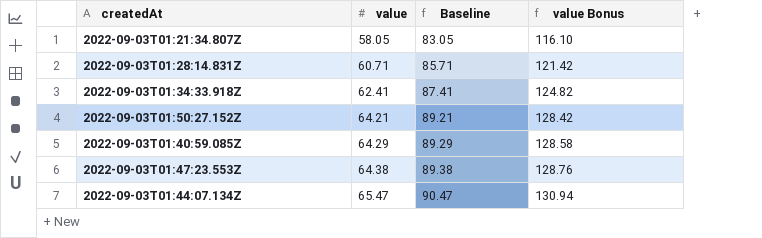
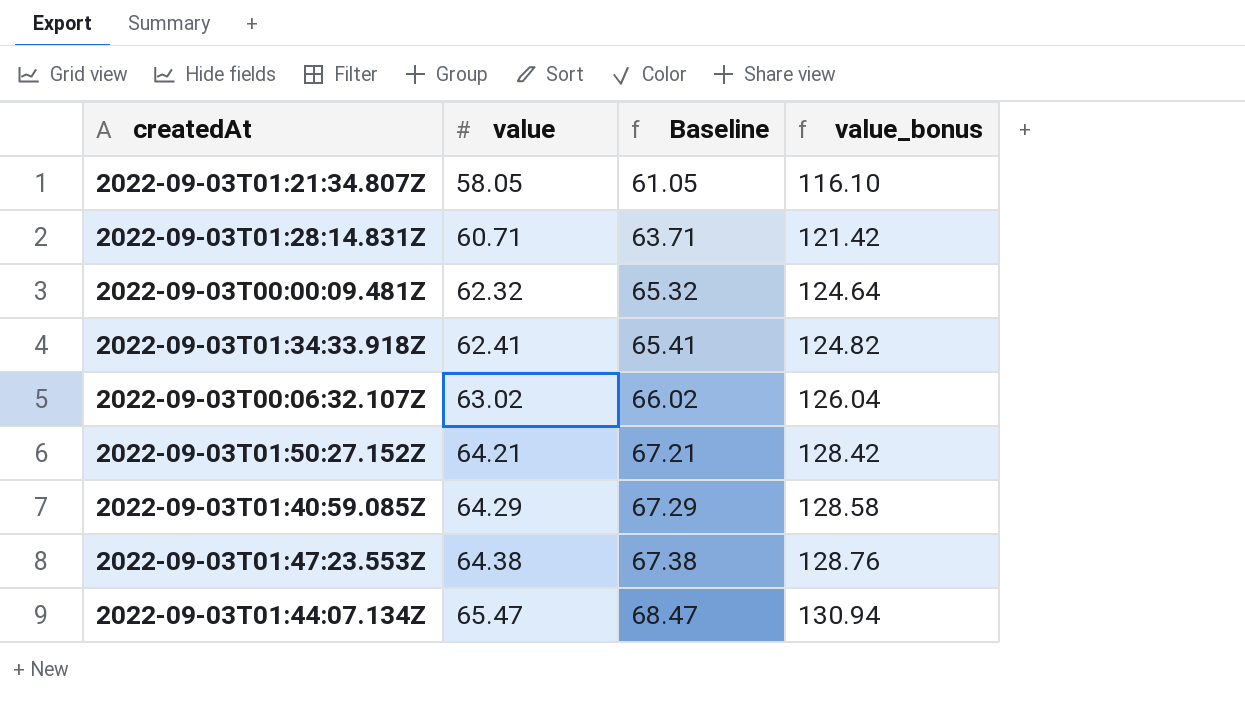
column Baseline | formula: [value] + 25 -> [value] + 3
column name: value Bonus -> value_bonus
row 2022-09-03T00:00:09.481Z: none -> 62.32 | 65.32 | 124.64
row 2022-09-03T00:06:32.107Z: none -> 63.02 | 66.02 | 126.04

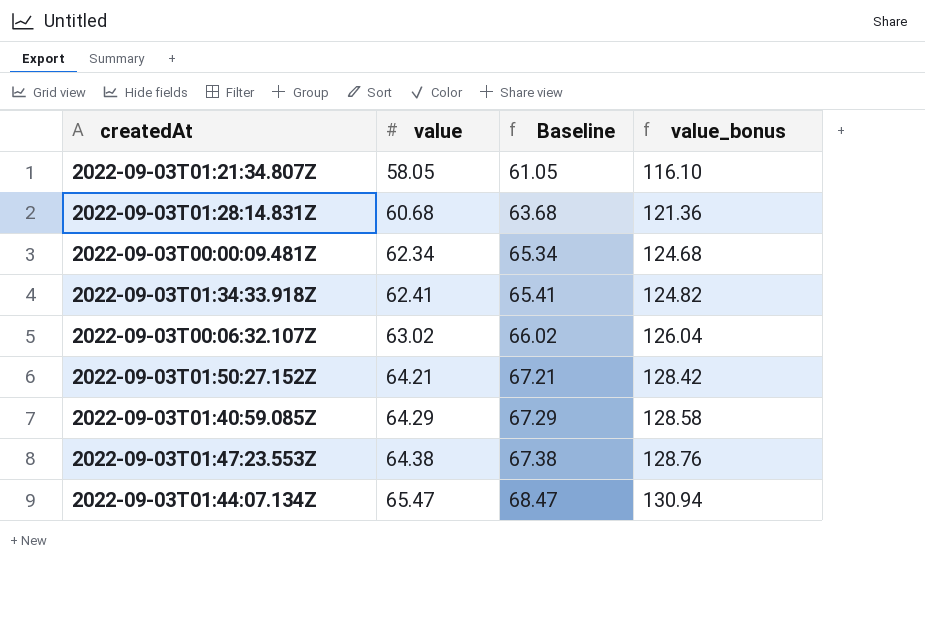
2022-09-03T01:28:14.831Z | value: 60.71 -> 60.68
2022-09-03T01:28:14.831Z | Baseline: 63.71 -> 63.68
2022-09-03T01:28:14.831Z | value_bonus: 121.42 -> 121.36
2022-09-03T00:00:09.481Z | value: 62.32 -> 62.34
2022-09-03T00:00:09.481Z | Baseline: 65.32 -> 65.34
2022-09-03T00:00:09.481Z | value_bonus: 124.64 -> 124.68

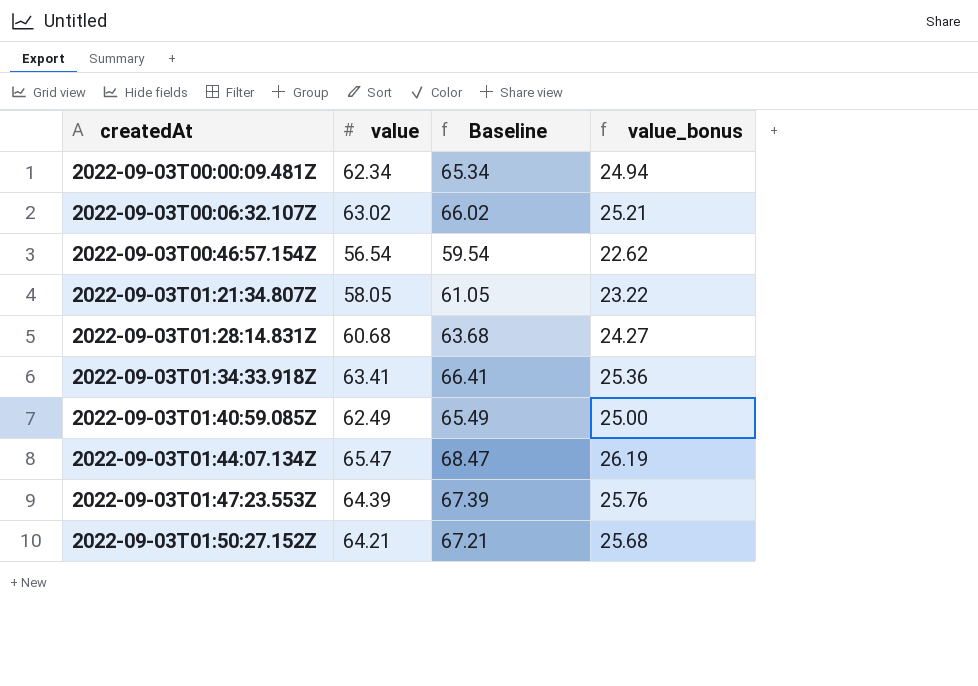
row order: value ascending -> createdAt ascending
column value_bonus | formula: [value] * 2 -> [value] * 0.4
row 2022-09-03T00:46:57.154Z: none -> 56.54 | 59.54 | 22.62
2022-09-03T01:34:33.918Z | value: 62.41 -> 63.41
2022-09-03T01:34:33.918Z | Baseline: 65.41 -> 66.41
2022-09-03T01:40:59.085Z | value: 64.29 -> 62.49
2022-09-03T01:40:59.085Z | Baseline: 67.29 -> 65.49
2022-09-03T01:47:23.553Z | value: 64.38 -> 64.39
2022-09-03T01:47:23.553Z | Baseline: 67.38 -> 67.39

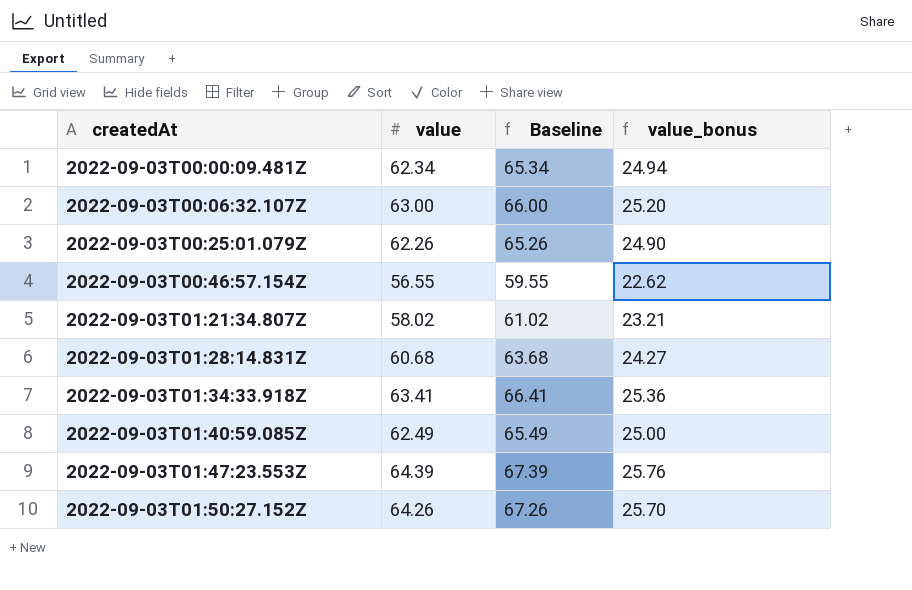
row 2022-09-03T01:44:07.134Z: 65.47 | 68.47 | 26.19 -> none
2022-09-03T00:06:32.107Z | value: 63.02 -> 63.00
2022-09-03T00:06:32.107Z | Baseline: 66.02 -> 66.00
2022-09-03T00:06:32.107Z | value_bonus: 25.21 -> 25.20
row 2022-09-03T00:25:01.079Z: none -> 62.26 | 65.26 | 24.90
2022-09-03T00:46:57.154Z | value: 56.54 -> 56.55
2022-09-03T00:46:57.154Z | Baseline: 59.54 -> 59.55
2022-09-03T01:21:34.807Z | value: 58.05 -> 58.02
2022-09-03T01:21:34.807Z | Baseline: 61.05 -> 61.02
2022-09-03T01:21:34.807Z | value_bonus: 23.22 -> 23.21
2022-09-03T01:50:27.152Z | value: 64.21 -> 64.26
2022-09-03T01:50:27.152Z | Baseline: 67.21 -> 67.26
2022-09-03T01:50:27.152Z | value_bonus: 25.68 -> 25.70

